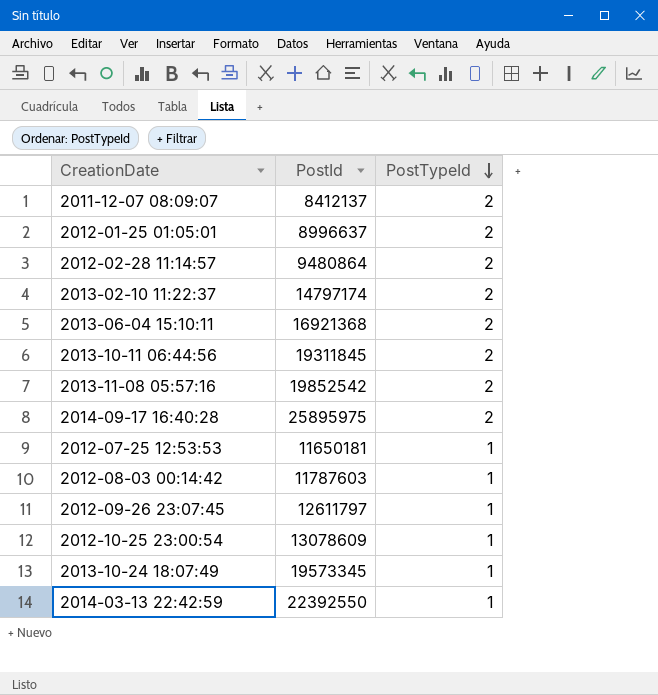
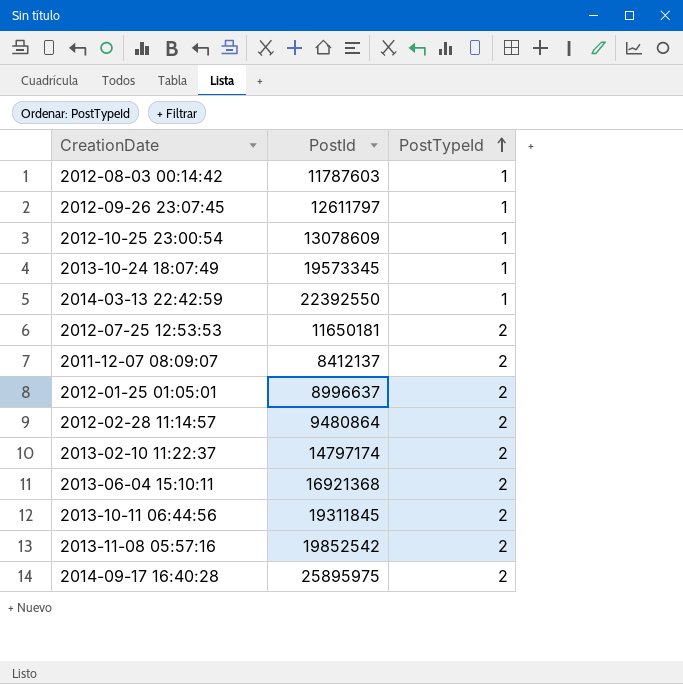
row order: PostTypeId descending -> PostTypeId ascending
2012-07-25 12:53:53 | PostTypeId: 1 -> 2

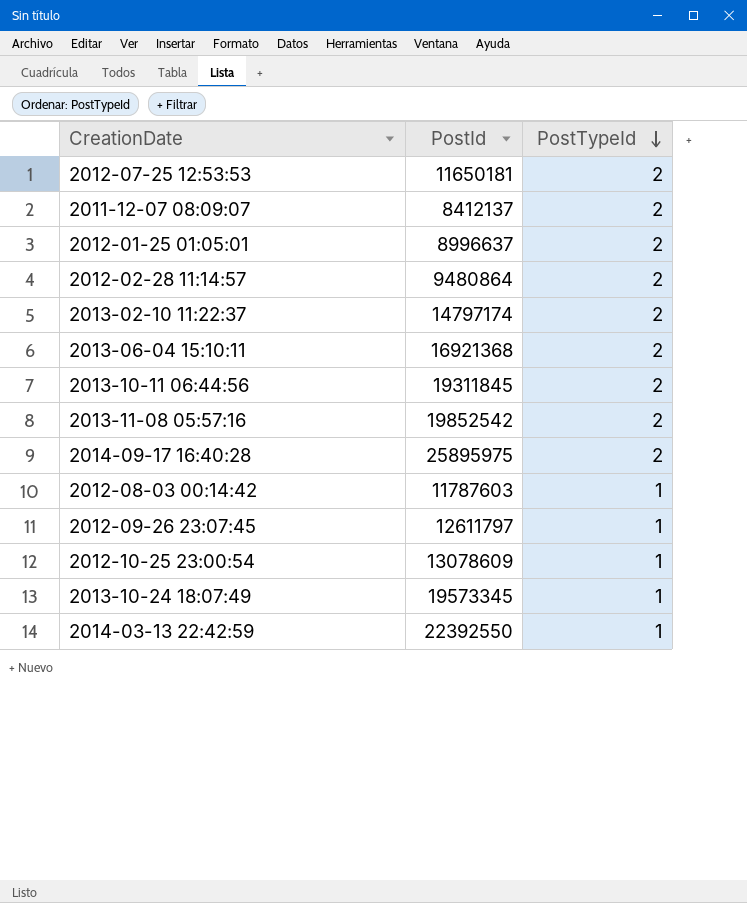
row order: PostTypeId ascending -> PostTypeId descending

